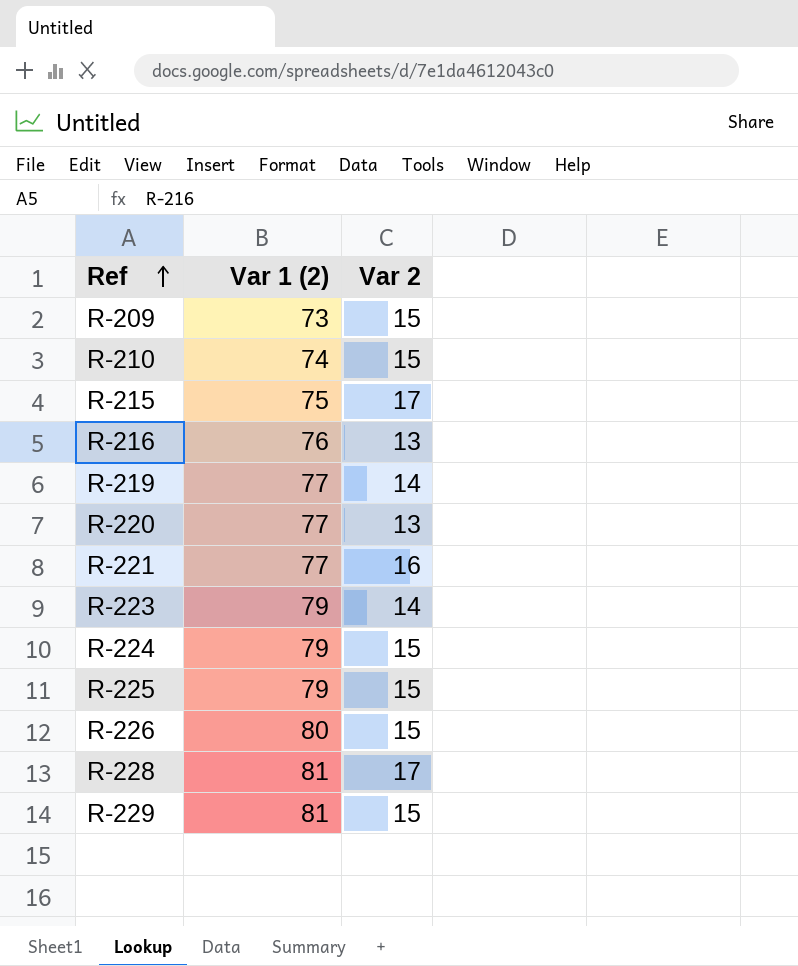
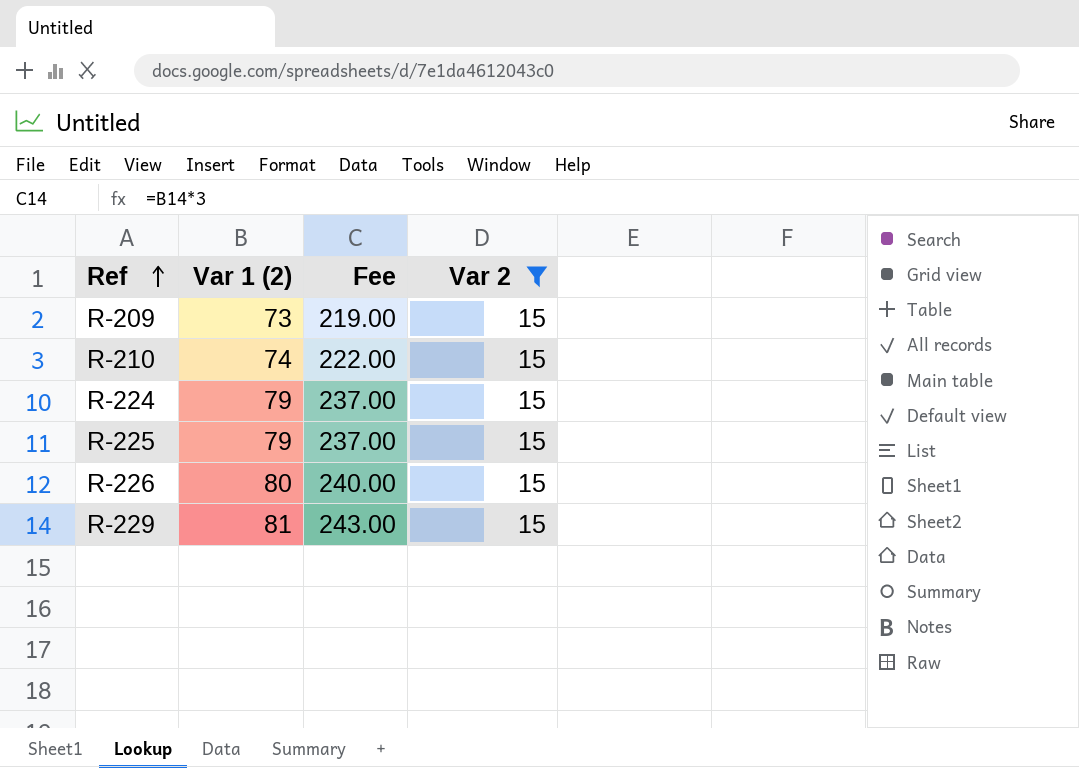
filter: none -> Var 2 = 15
column Fee | formula: none -> [Var 1 (2)] * 3

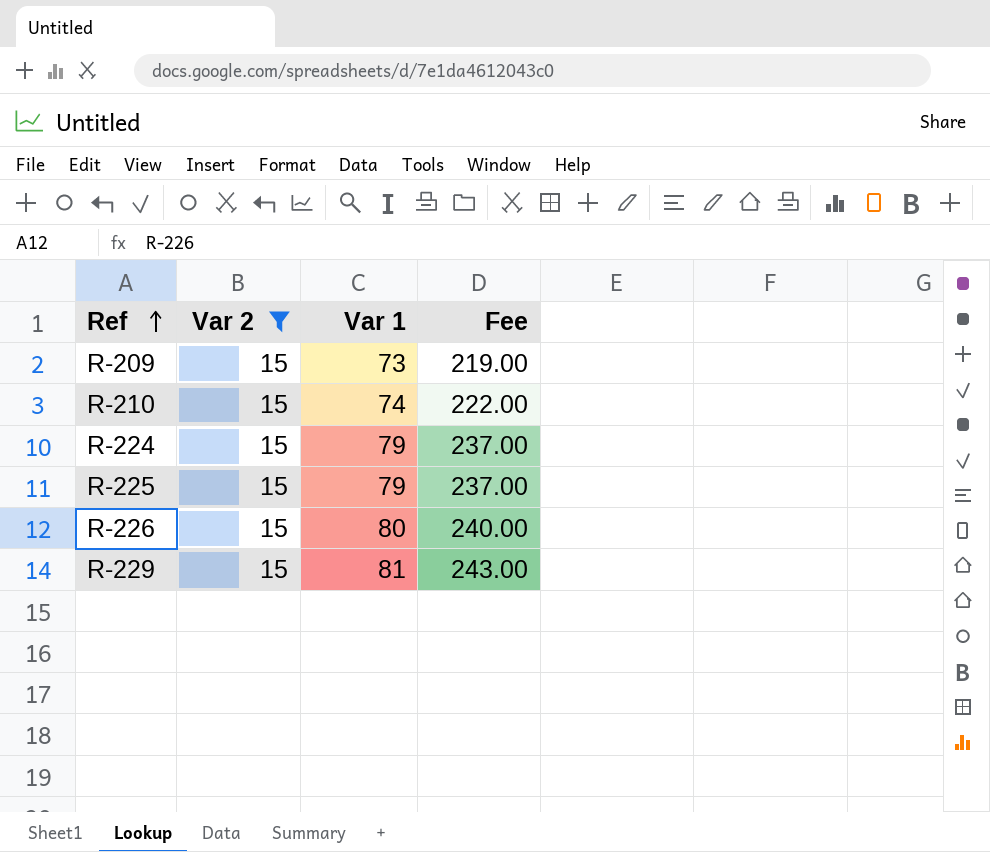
column Var 2 | position: 4 -> 2
column name: Var 1 (2) -> Var 1

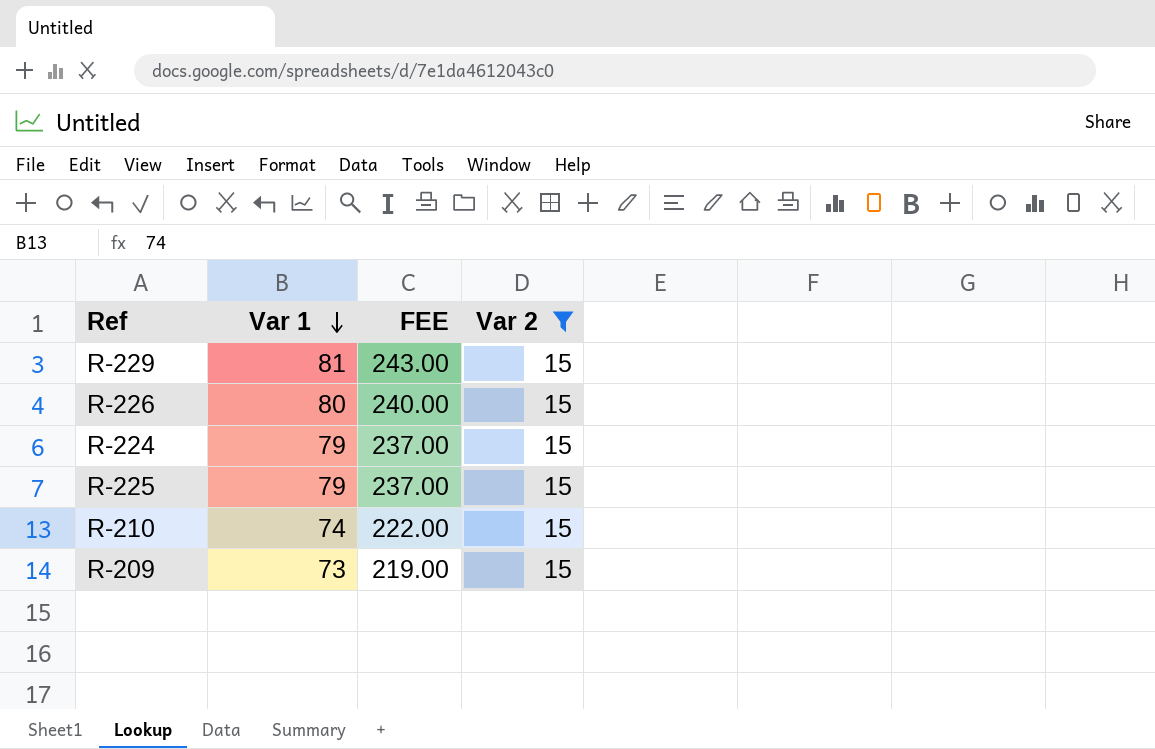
row order: Ref ascending -> Var 1 descending
column name: Fee -> FEE
column Var 2 | position: 2 -> 4

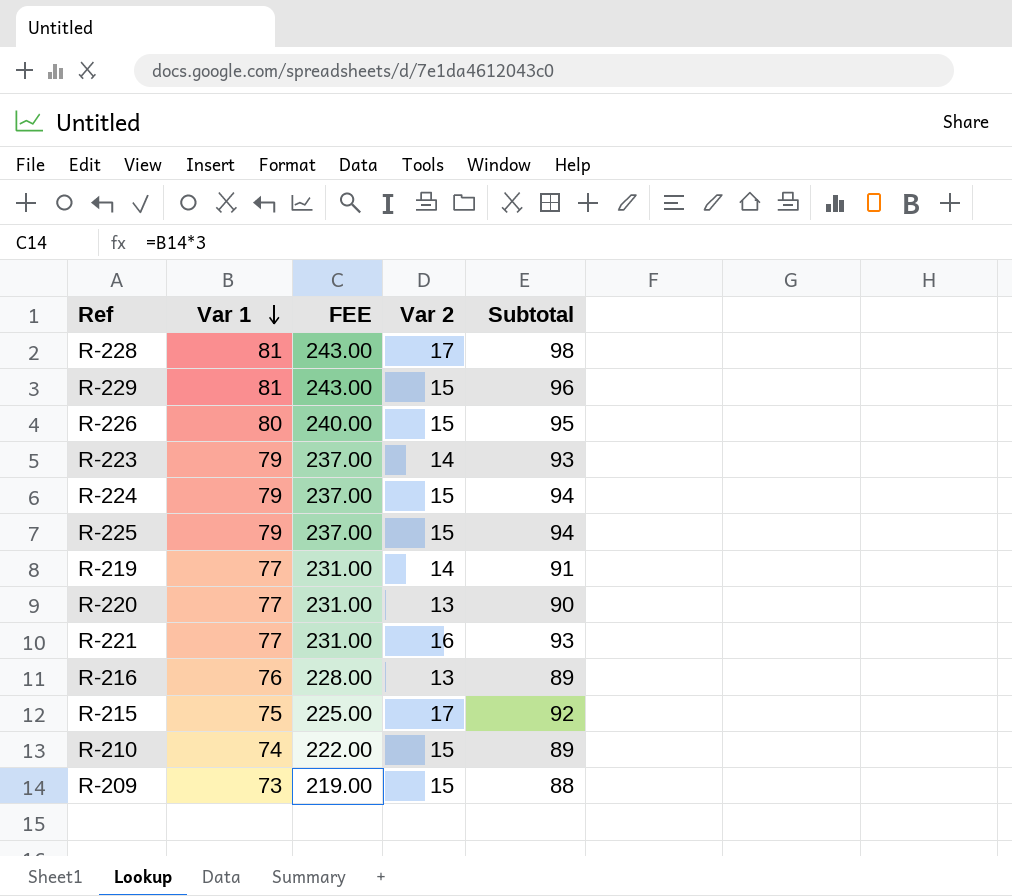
filter: Var 2 = 15 -> none
column Subtotal | formula: none -> [Var 1] + [Var 2]

